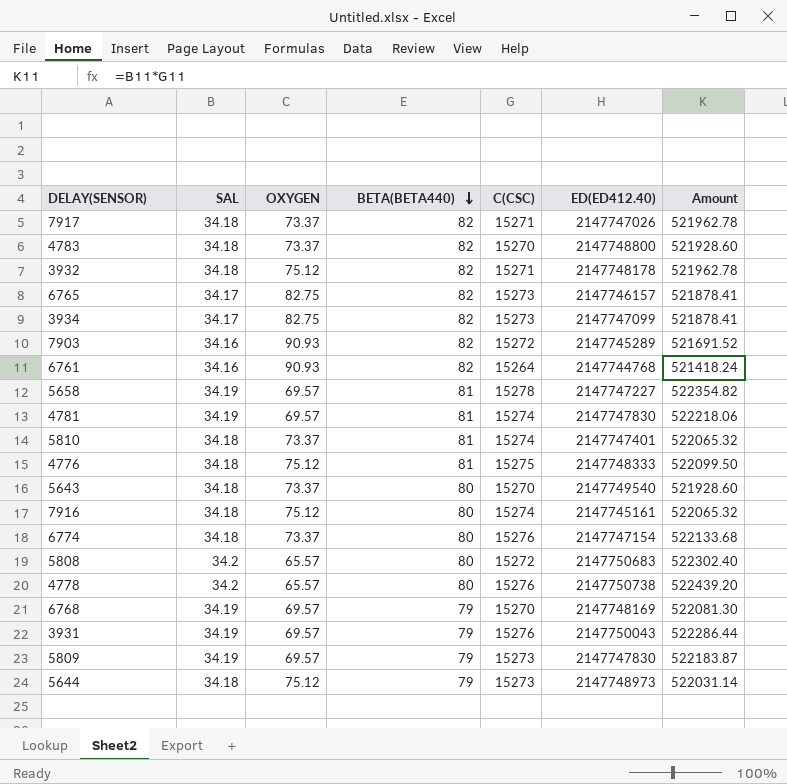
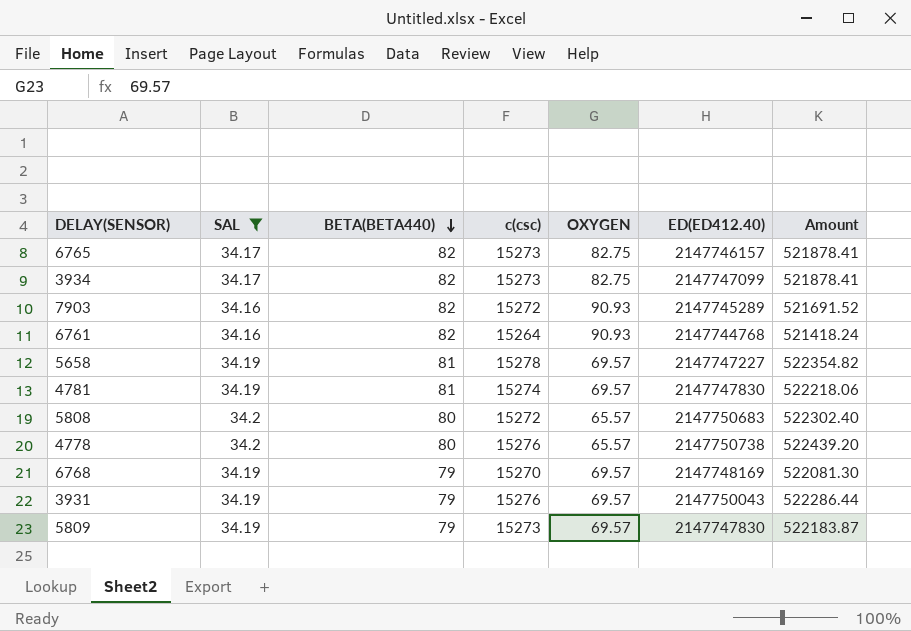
filter: none -> SAL != 34.18
column name: C(CSC) -> c(csc)
column OXYGEN | position: 3 -> 5

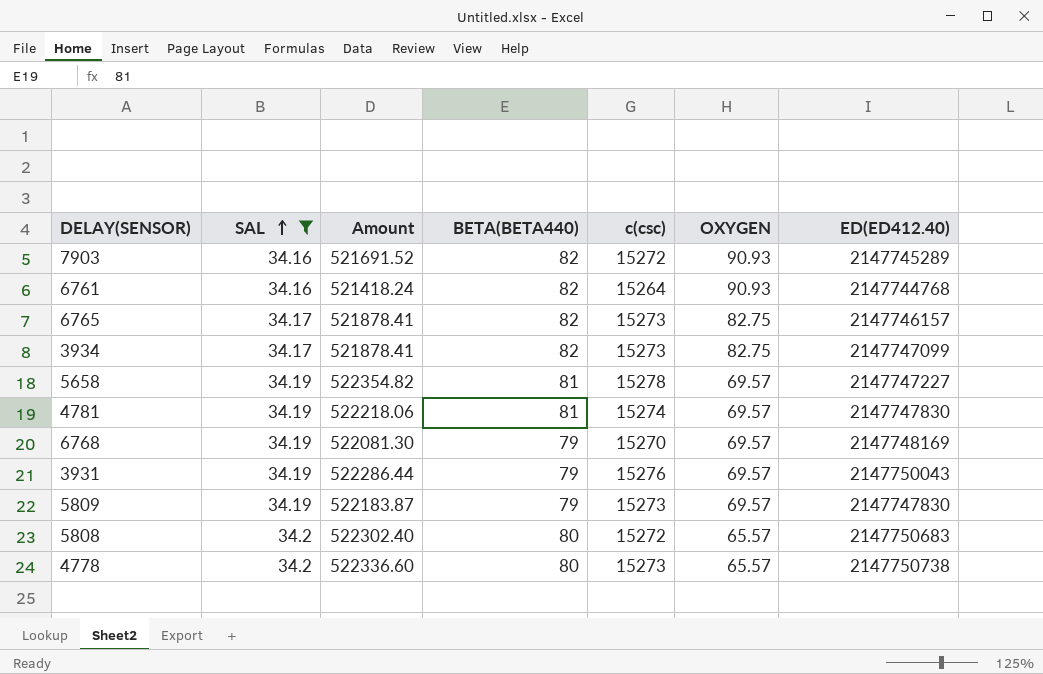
row order: BETA(BETA440) descending -> SAL ascending
column Amount | position: 7 -> 3
4778 | Amount: 522439.20 -> 522336.60
4778 | c(csc): 15276 -> 15273

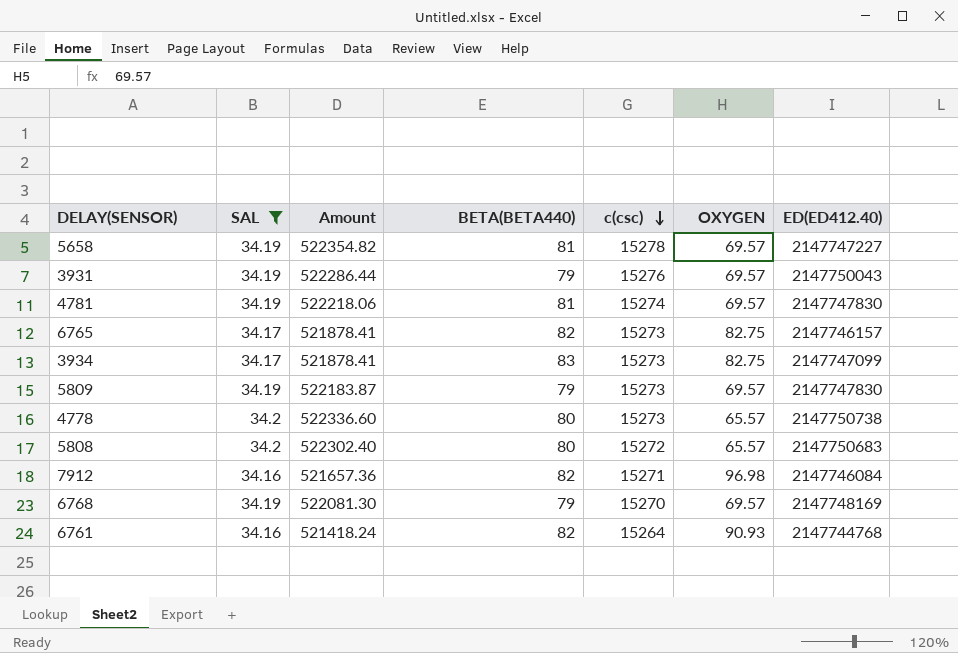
row order: SAL ascending -> c(csc) descending
row 7903: 34.16 | 521691.52 | 82 | 15272 | 90.93 | 2147745289 -> none
3934 | BETA(BETA440): 82 -> 83
row 7912: none -> 34.16 | 521657.36 | 82 | 15271 | 96.98 | 2147746084

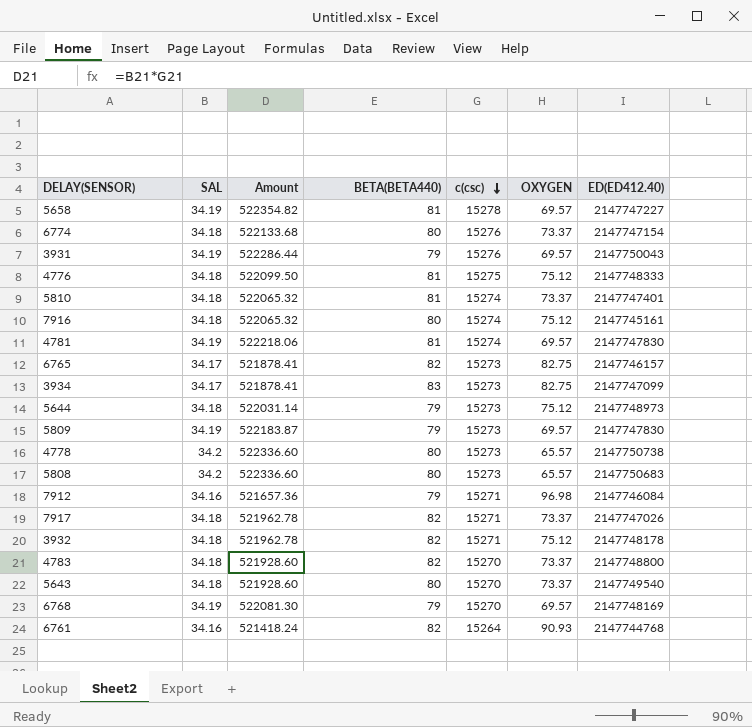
filter: SAL != 34.18 -> none
5808 | Amount: 522302.40 -> 522336.60
5808 | c(csc): 15272 -> 15273
7912 | BETA(BETA440): 82 -> 79

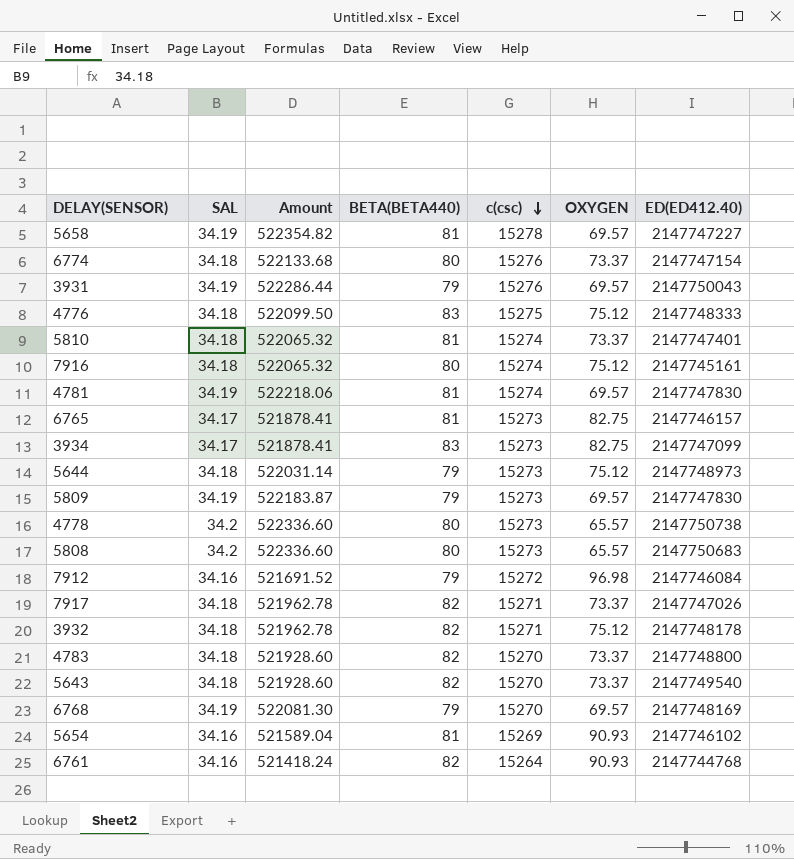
4776 | BETA(BETA440): 81 -> 83
6765 | BETA(BETA440): 82 -> 81
7912 | Amount: 521657.36 -> 521691.52
7912 | c(csc): 15271 -> 15272
5643 | BETA(BETA440): 80 -> 82
row 5654: none -> 34.16 | 521589.04 | 81 | 15269 | 90.93 | 2147746102

